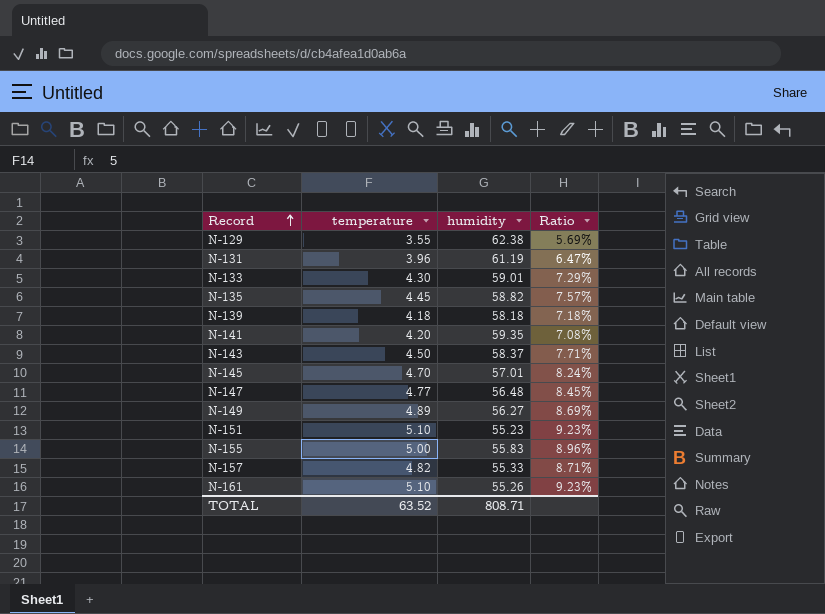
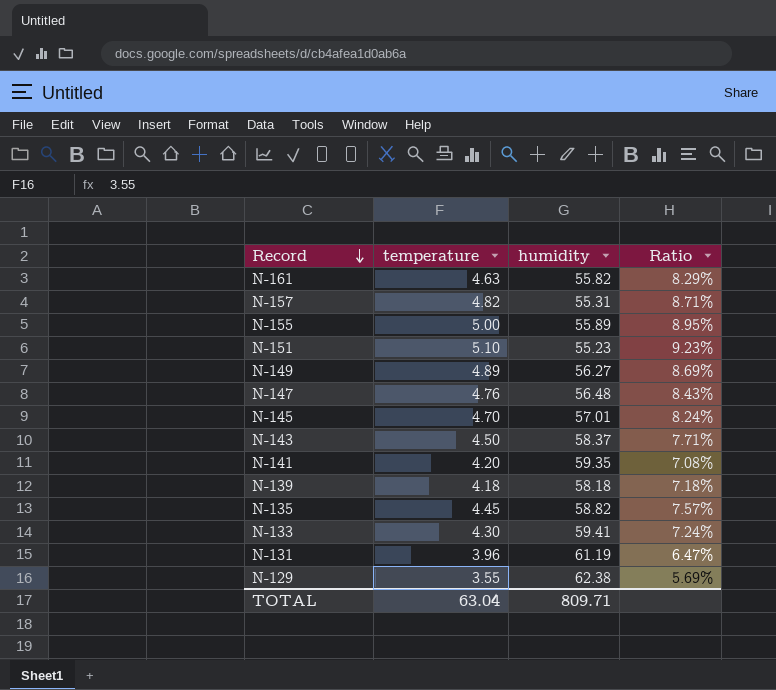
row order: Record ascending -> Record descending
N-161 | temperature: 5.10 -> 4.63
N-161 | humidity: 55.26 -> 55.82
N-161 | Ratio: 9.23% -> 8.29%
N-157 | humidity: 55.33 -> 55.31
N-155 | humidity: 55.83 -> 55.89
N-155 | Ratio: 8.96% -> 8.95%
N-147 | temperature: 4.77 -> 4.76
N-147 | Ratio: 8.45% -> 8.43%
N-133 | humidity: 59.01 -> 59.41
N-133 | Ratio: 7.29% -> 7.24%
TOTAL | temperature: 63.52 -> 63.04
TOTAL | humidity: 808.71 -> 809.71

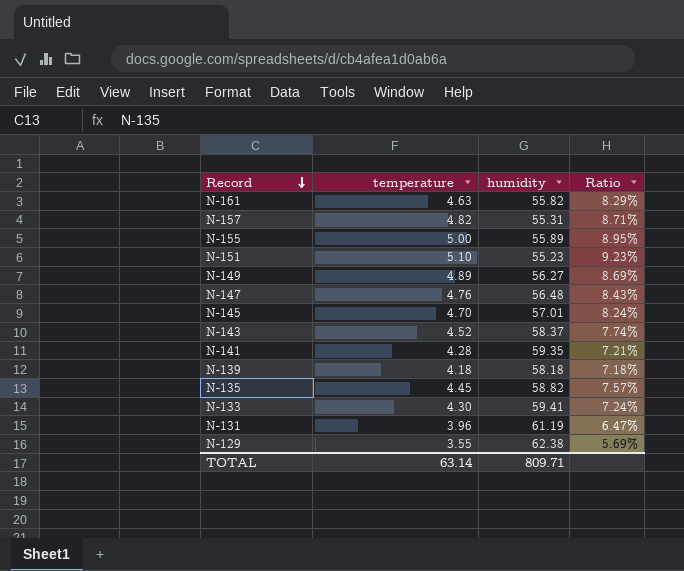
N-143 | temperature: 4.50 -> 4.52
N-143 | Ratio: 7.71% -> 7.74%
N-141 | temperature: 4.20 -> 4.28
N-141 | Ratio: 7.08% -> 7.21%
TOTAL | temperature: 63.04 -> 63.14

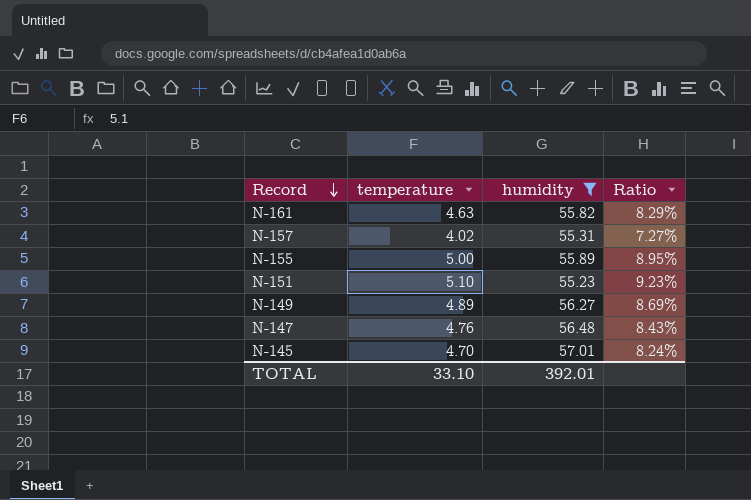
filter: none -> humidity <= 57.01
N-157 | temperature: 4.82 -> 4.02
N-157 | Ratio: 8.71% -> 7.27%
TOTAL | temperature: 63.14 -> 33.10
TOTAL | humidity: 809.71 -> 392.01

